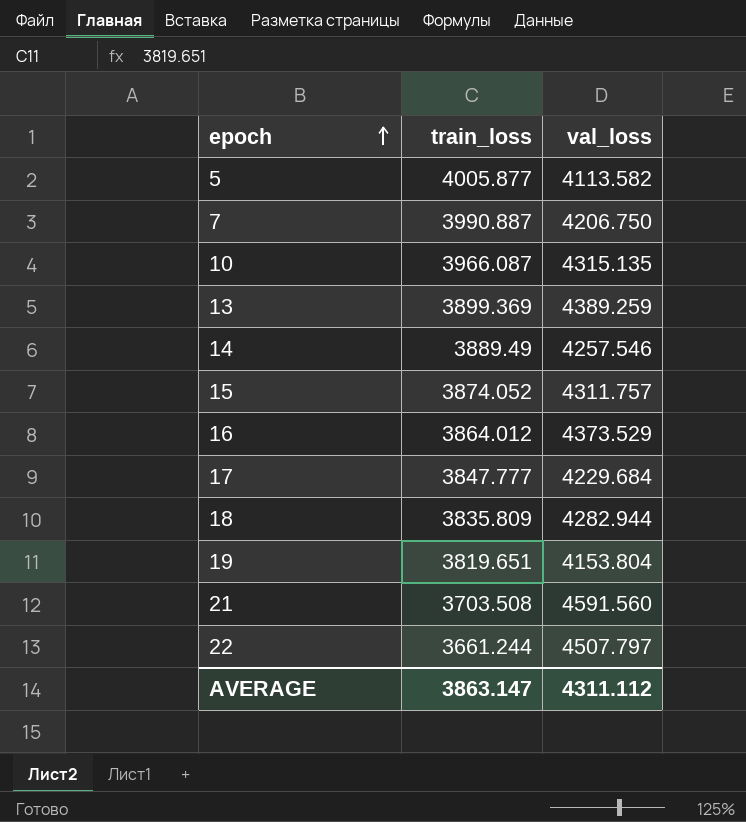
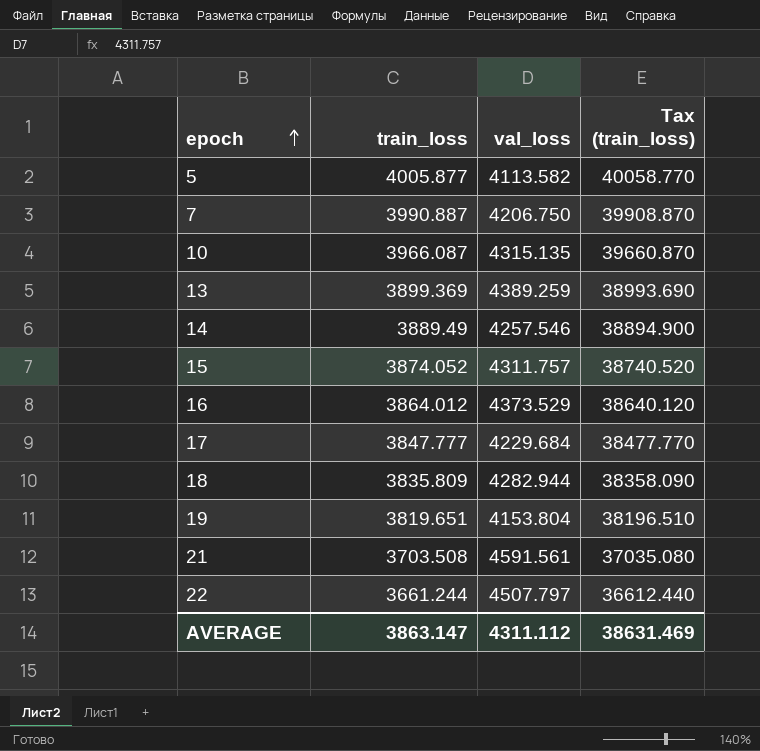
column Tax (train_loss) | formula: none -> [train_loss] * 10
21 | val_loss: 4591.560 -> 4591.561

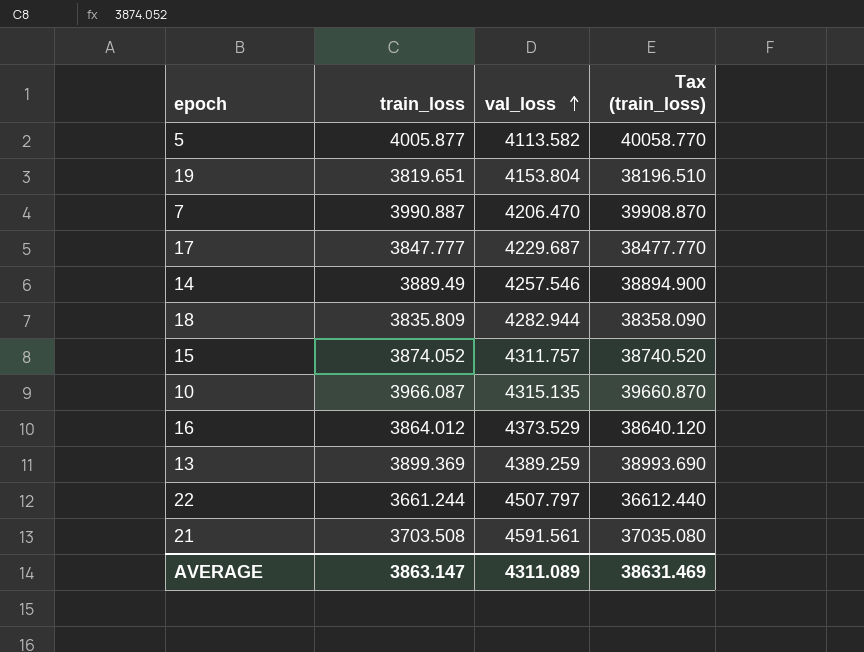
row order: epoch ascending -> val_loss ascending
7 | val_loss: 4206.750 -> 4206.470
17 | val_loss: 4229.684 -> 4229.687
AVERAGE | val_loss: 4311.112 -> 4311.089

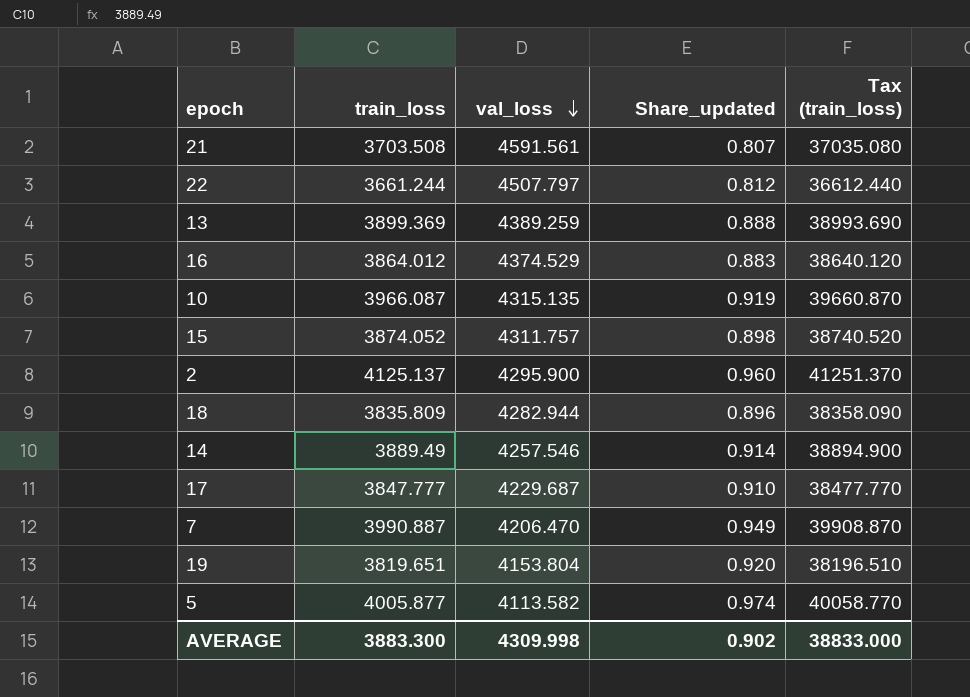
row order: val_loss ascending -> val_loss descending
column Share_updated | formula: none -> [train_loss] / [val_loss]
16 | val_loss: 4373.529 -> 4374.529
row 2: none -> 4125.137 | 4295.900 | 0.960 | 41251.370
AVERAGE | train_loss: 3863.147 -> 3883.300
AVERAGE | val_loss: 4311.089 -> 4309.998
AVERAGE | Tax (train_loss): 38631.469 -> 38833.000

